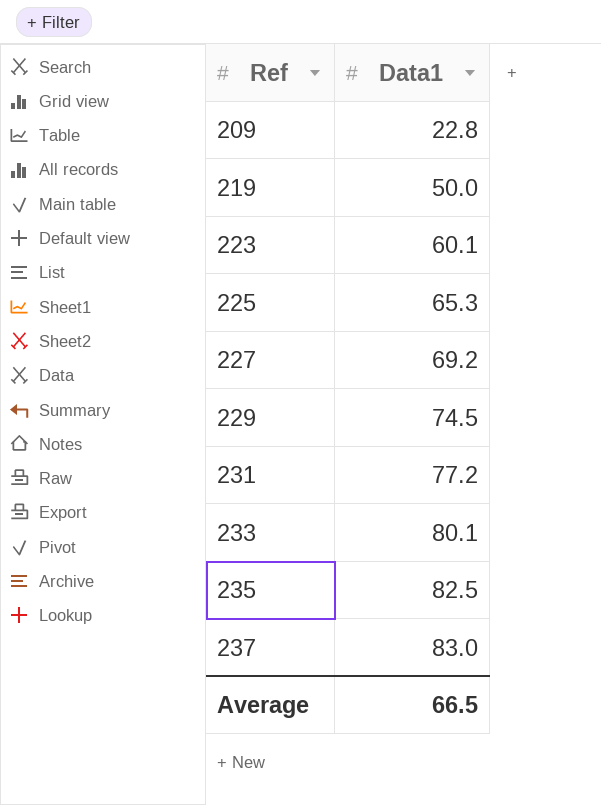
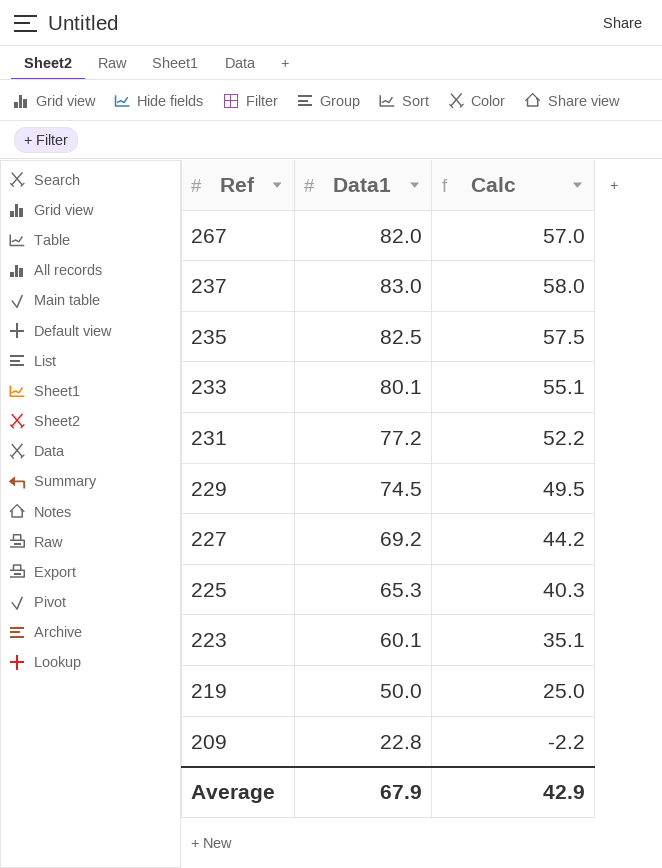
row order: Ref ascending -> Ref descending
column Calc | formula: none -> [Data1] - 25
row 267: none -> 82.0 | 57.0
Average | Data1: 66.5 -> 67.9

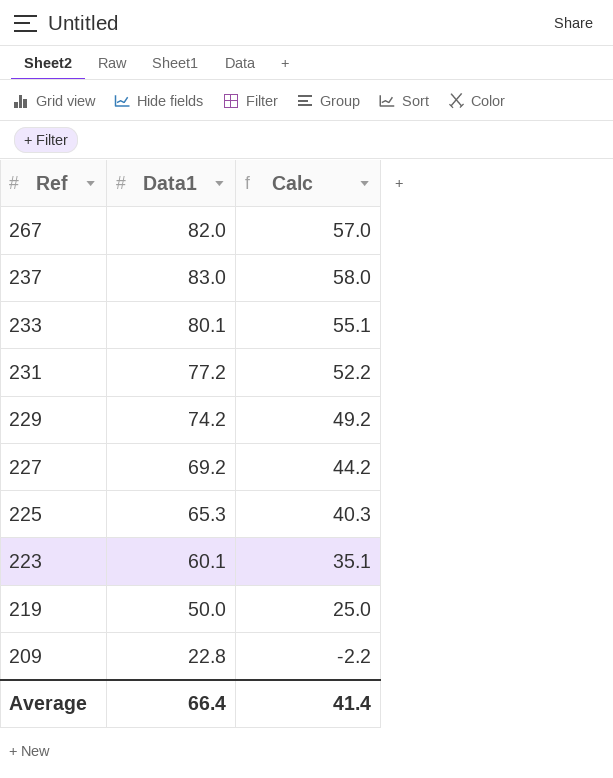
row 235: 82.5 | 57.5 -> none
229 | Data1: 74.5 -> 74.2
229 | Calc: 49.5 -> 49.2
Average | Data1: 67.9 -> 66.4
Average | Calc: 42.9 -> 41.4

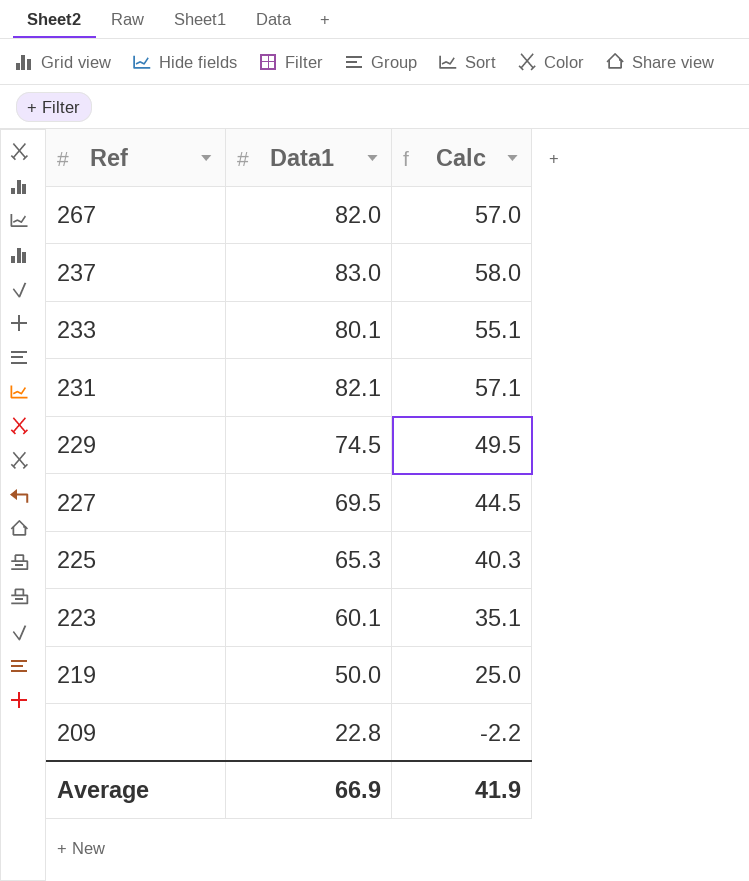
231 | Data1: 77.2 -> 82.1
231 | Calc: 52.2 -> 57.1
229 | Data1: 74.2 -> 74.5
229 | Calc: 49.2 -> 49.5
227 | Data1: 69.2 -> 69.5
227 | Calc: 44.2 -> 44.5
Average | Data1: 66.4 -> 66.9
Average | Calc: 41.4 -> 41.9

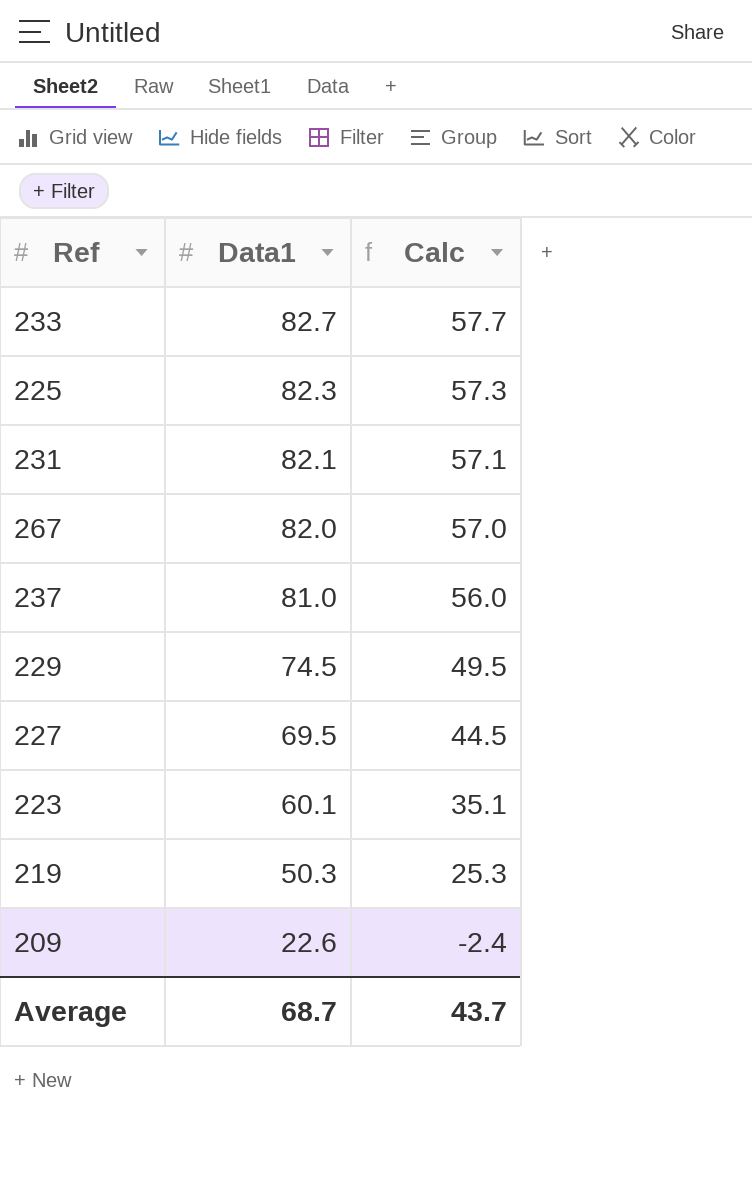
row order: Ref descending -> Data1 descending
233 | Data1: 80.1 -> 82.7
233 | Calc: 55.1 -> 57.7
225 | Data1: 65.3 -> 82.3
225 | Calc: 40.3 -> 57.3
237 | Data1: 83.0 -> 81.0
237 | Calc: 58.0 -> 56.0
219 | Data1: 50.0 -> 50.3
219 | Calc: 25.0 -> 25.3
209 | Data1: 22.8 -> 22.6
209 | Calc: -2.2 -> -2.4
Average | Data1: 66.9 -> 68.7
Average | Calc: 41.9 -> 43.7

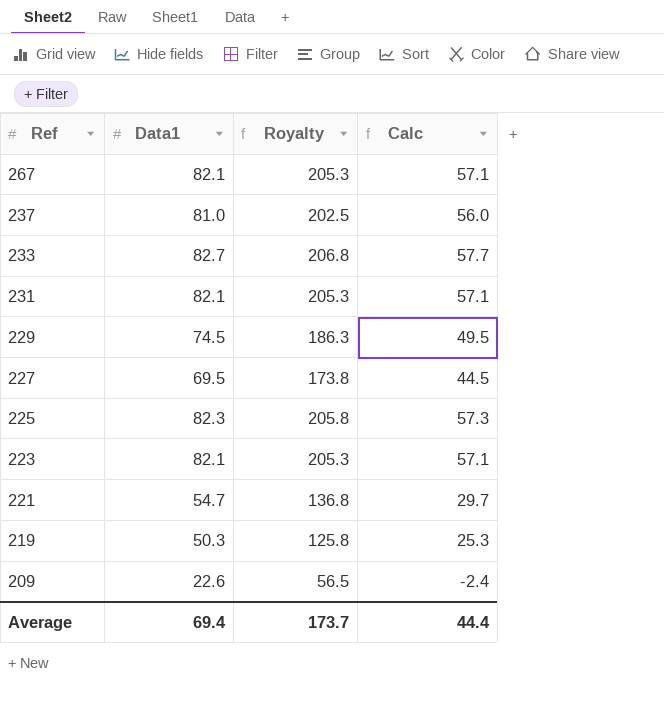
row order: Data1 descending -> Ref descending
column Royalty | formula: none -> [Data1] * 2.5
267 | Data1: 82.0 -> 82.1
267 | Calc: 57.0 -> 57.1
223 | Data1: 60.1 -> 82.1
223 | Calc: 35.1 -> 57.1
row 221: none -> 54.7 | 136.8 | 29.7
Average | Data1: 68.7 -> 69.4
Average | Calc: 43.7 -> 44.4

